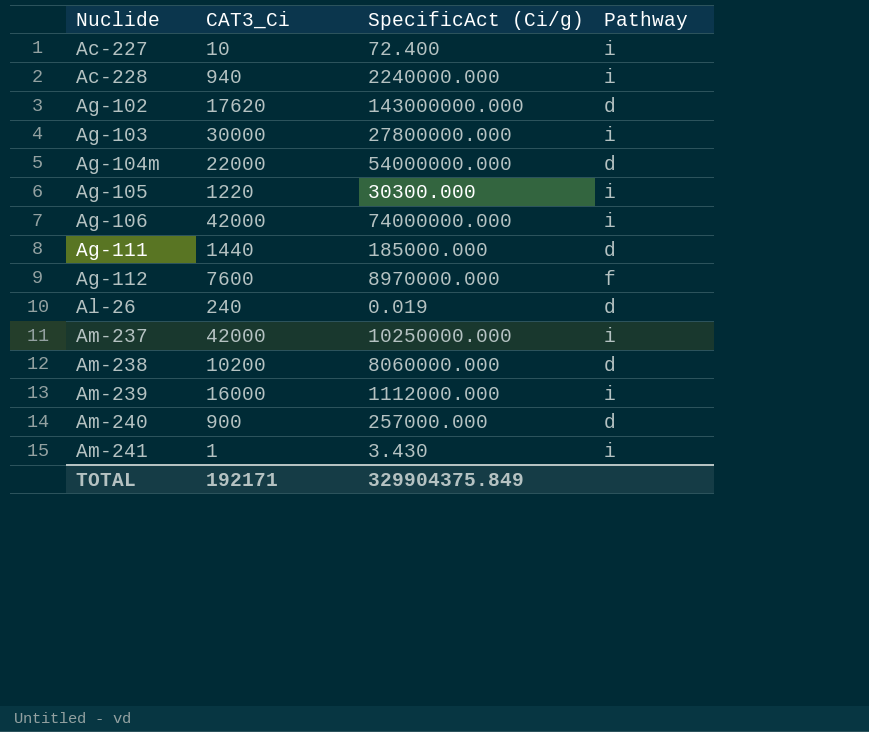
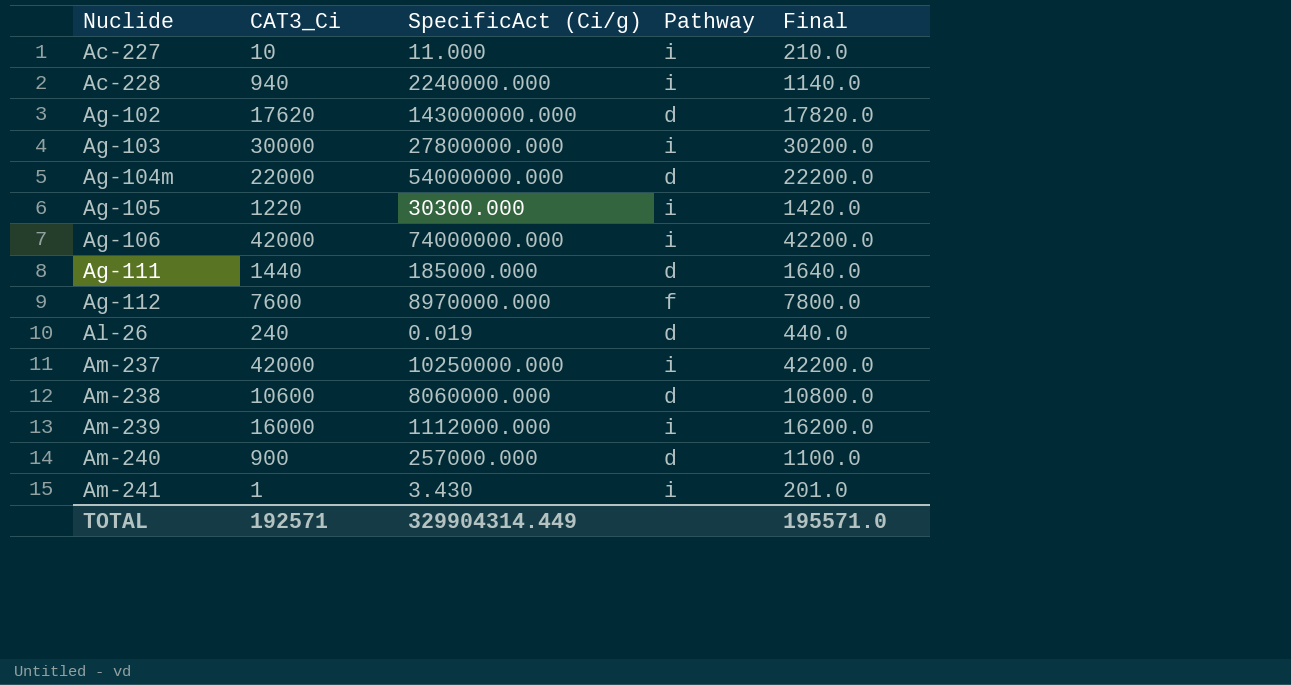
column Final | formula: none -> [CAT3_Ci] + 200
Ac-227 | SpecificAct (Ci/g): 72.400 -> 11.000
Am-238 | CAT3_Ci: 10200 -> 10600
TOTAL | CAT3_Ci: 192171 -> 192571
TOTAL | SpecificAct (Ci/g): 329904375.849 -> 329904314.449

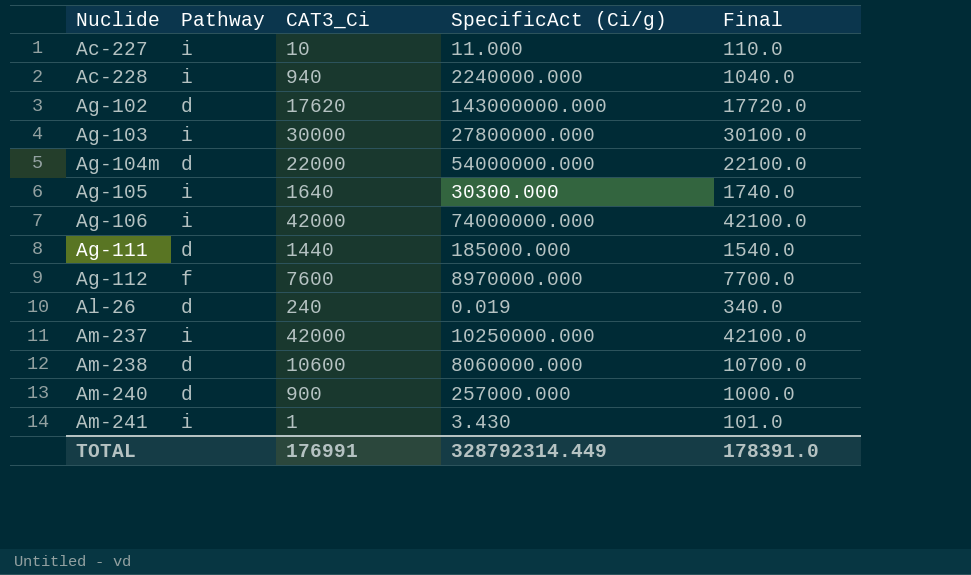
column Pathway | position: 4 -> 2
column Final | formula: [CAT3_Ci] + 200 -> [CAT3_Ci] + 100
row Am-239: 16000 | 1112000.000 | i | 16200.0 -> none
Ag-105 | CAT3_Ci: 1220 -> 1640
TOTAL | CAT3_Ci: 192571 -> 176991
TOTAL | SpecificAct (Ci/g): 329904314.449 -> 328792314.449
TOTAL | Final: 195571.0 -> 178391.0

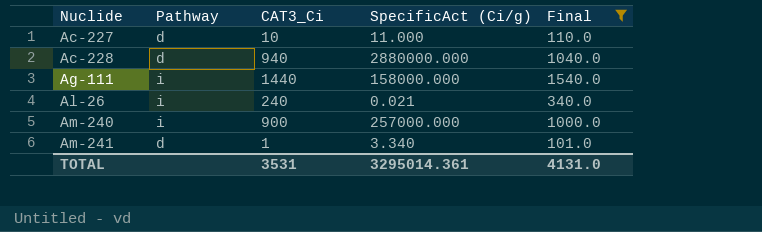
filter: none -> Final <= 1540.0
Ac-227 | Pathway: i -> d
Ac-228 | Pathway: i -> d
Ac-228 | SpecificAct (Ci/g): 2240000.000 -> 2880000.000
Ag-111 | Pathway: d -> i
Ag-111 | SpecificAct (Ci/g): 185000.000 -> 158000.000
Al-26 | Pathway: d -> i
Al-26 | SpecificAct (Ci/g): 0.019 -> 0.021
Am-240 | Pathway: d -> i
Am-241 | Pathway: i -> d
Am-241 | SpecificAct (Ci/g): 3.430 -> 3.340
TOTAL | CAT3_Ci: 176991 -> 3531
TOTAL | SpecificAct (Ci/g): 328792314.449 -> 3295014.361
TOTAL | Final: 178391.0 -> 4131.0

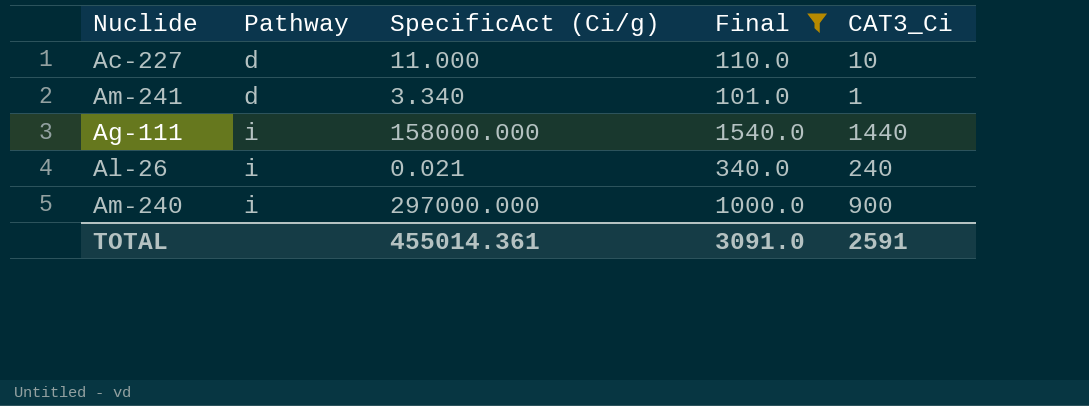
row order: Nuclide ascending -> Pathway ascending
column CAT3_Ci | position: 3 -> 5
row Ac-228: d | 940 | 2880000.000 | 1040.0 -> none
Am-240 | SpecificAct (Ci/g): 257000.000 -> 297000.000
TOTAL | SpecificAct (Ci/g): 3295014.361 -> 455014.361
TOTAL | Final: 4131.0 -> 3091.0
TOTAL | CAT3_Ci: 3531 -> 2591

